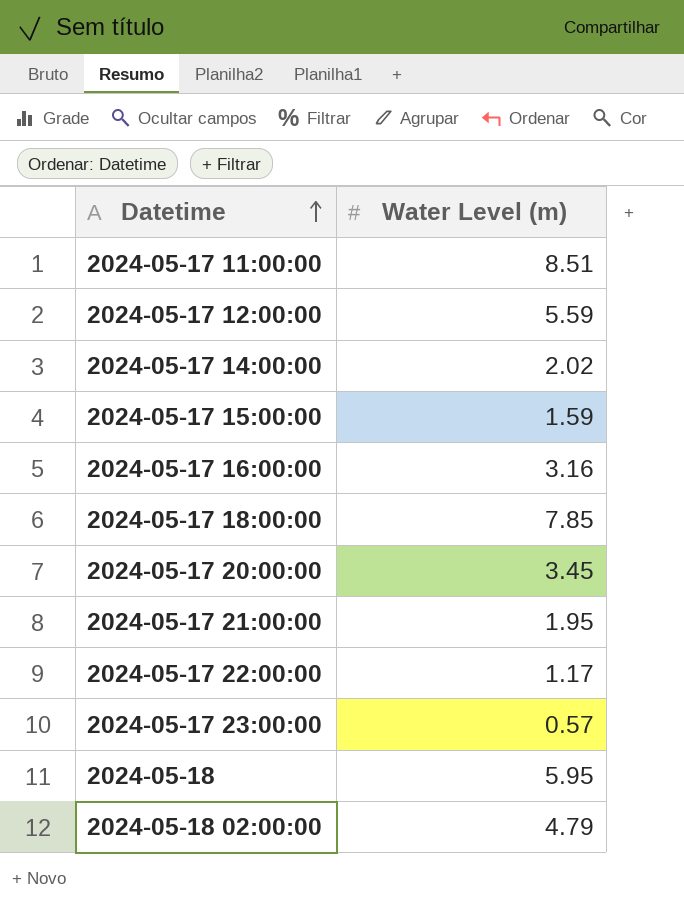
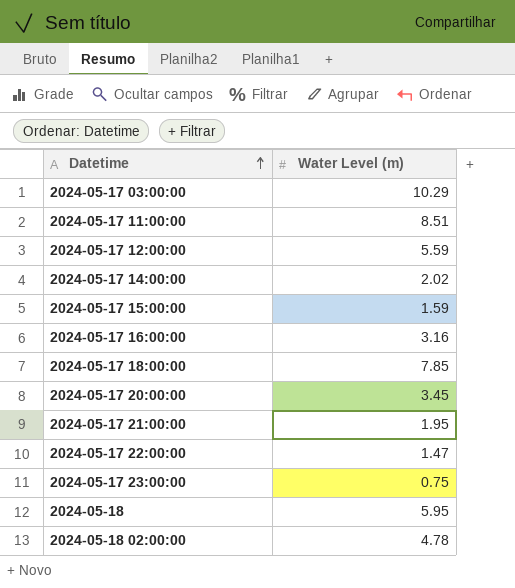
row 2024-05-17 03:00:00: none -> 10.29
2024-05-17 22:00:00 | Water Level (m): 1.17 -> 1.47
2024-05-17 23:00:00 | Water Level (m): 0.57 -> 0.75
2024-05-18 02:00:00 | Water Level (m): 4.79 -> 4.78

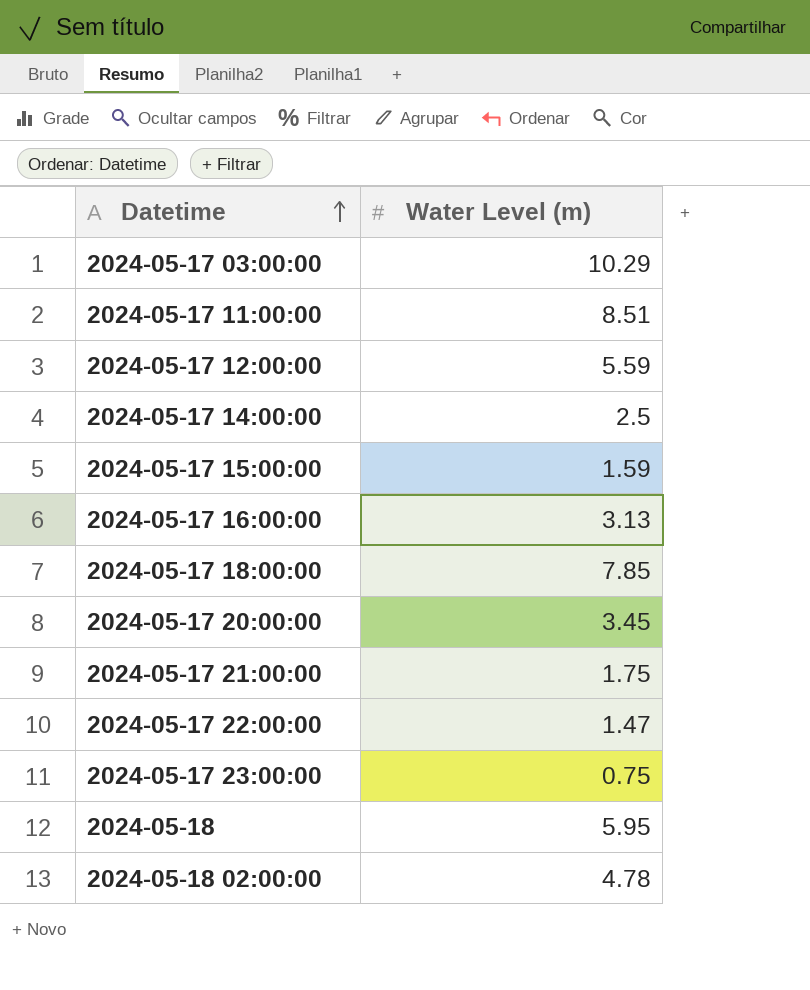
2024-05-17 14:00:00 | Water Level (m): 2.02 -> 2.5
2024-05-17 16:00:00 | Water Level (m): 3.16 -> 3.13
2024-05-17 21:00:00 | Water Level (m): 1.95 -> 1.75

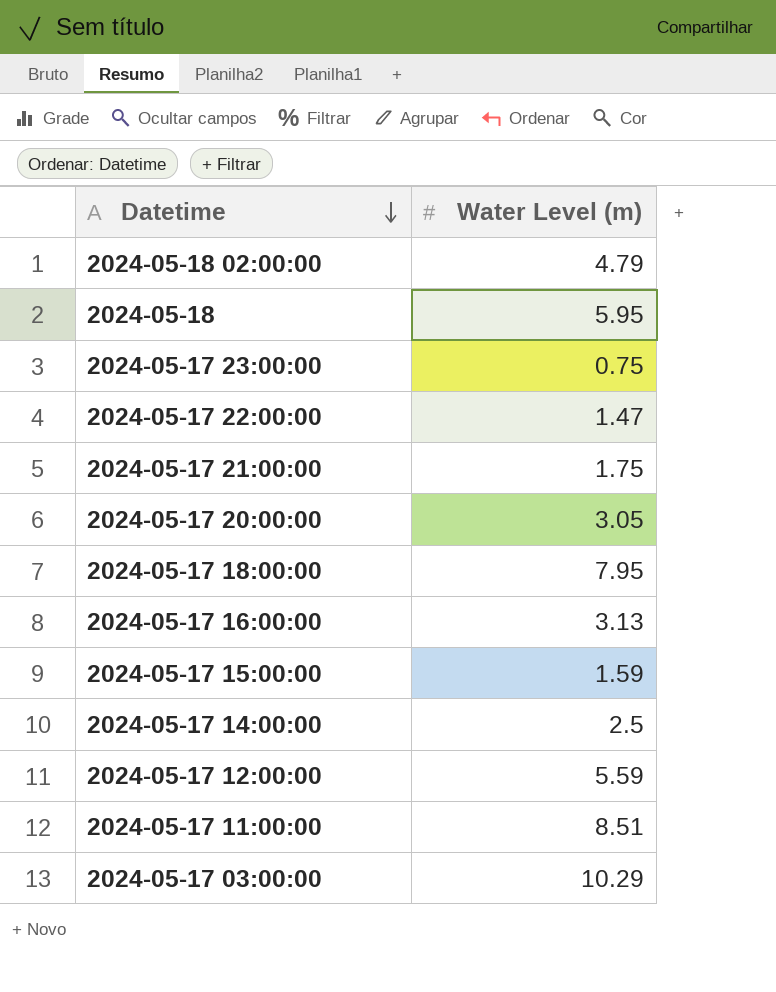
row order: Datetime ascending -> Datetime descending
2024-05-18 02:00:00 | Water Level (m): 4.78 -> 4.79
2024-05-17 20:00:00 | Water Level (m): 3.45 -> 3.05
2024-05-17 18:00:00 | Water Level (m): 7.85 -> 7.95

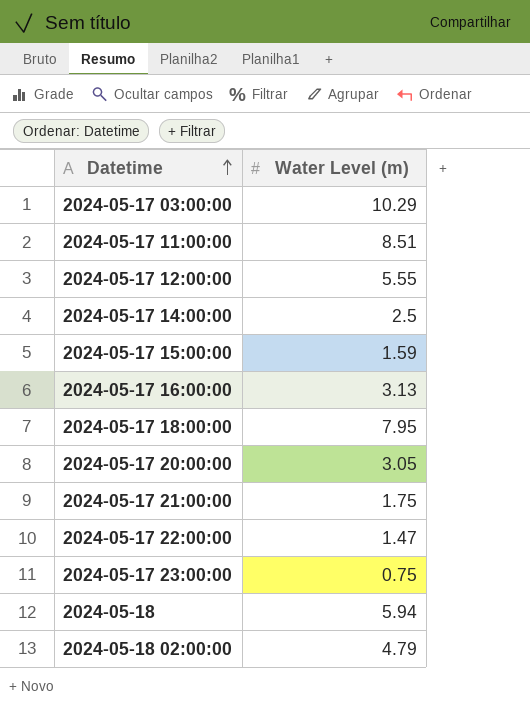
row order: Datetime descending -> Datetime ascending
2024-05-17 12:00:00 | Water Level (m): 5.59 -> 5.55
2024-05-18 | Water Level (m): 5.95 -> 5.94

